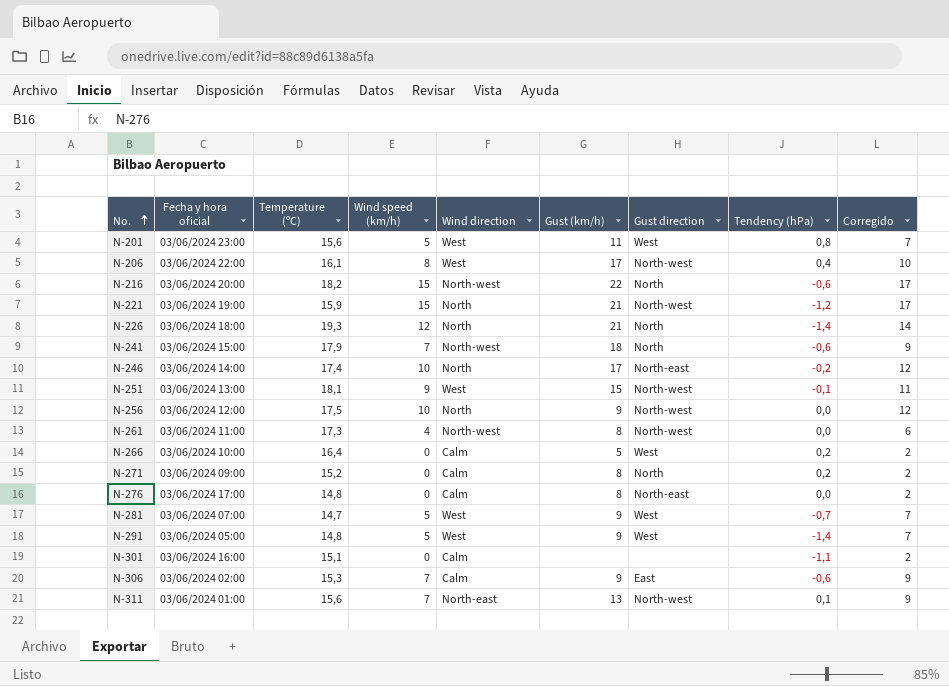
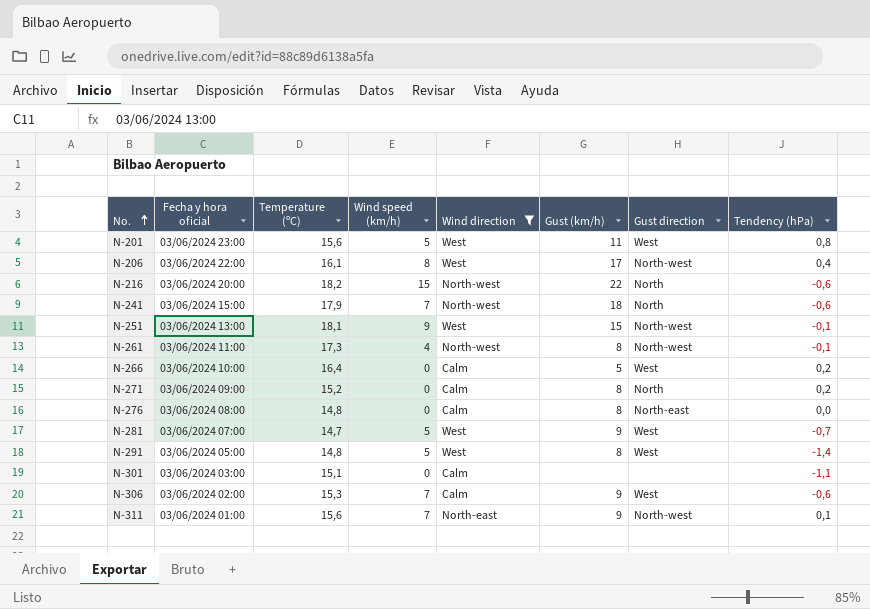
filter: none -> Wind direction != North
column Corregido | formula: [Wind speed (km/h)] + 2 -> none
N-261 | Tendency (hPa): 0,0 -> -0,1
N-276 | Fecha y hora oficial: 03/06/2024 17:00 -> 03/06/2024 08:00
N-291 | Gust (km/h): 9 -> 8
N-301 | Fecha y hora oficial: 03/06/2024 16:00 -> 03/06/2024 03:00
N-306 | Gust direction: East -> West
N-311 | Gust (km/h): 13 -> 9

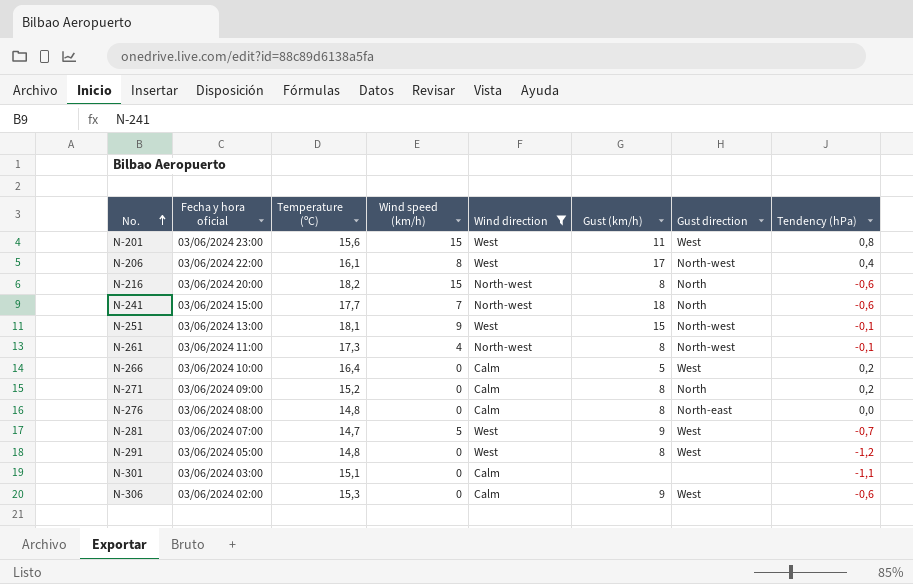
row N-311: 03/06/2024 01:00 | 15,6 | 7 | North-east | 9 | North-west | 0,1 -> none
N-201 | Wind speed (km/h): 5 -> 15
N-216 | Gust (km/h): 22 -> 8
N-241 | Temperature (ºC): 17,9 -> 17,7
N-291 | Wind speed (km/h): 5 -> 0
N-291 | Tendency (hPa): -1,4 -> -1,2
N-306 | Wind speed (km/h): 7 -> 0

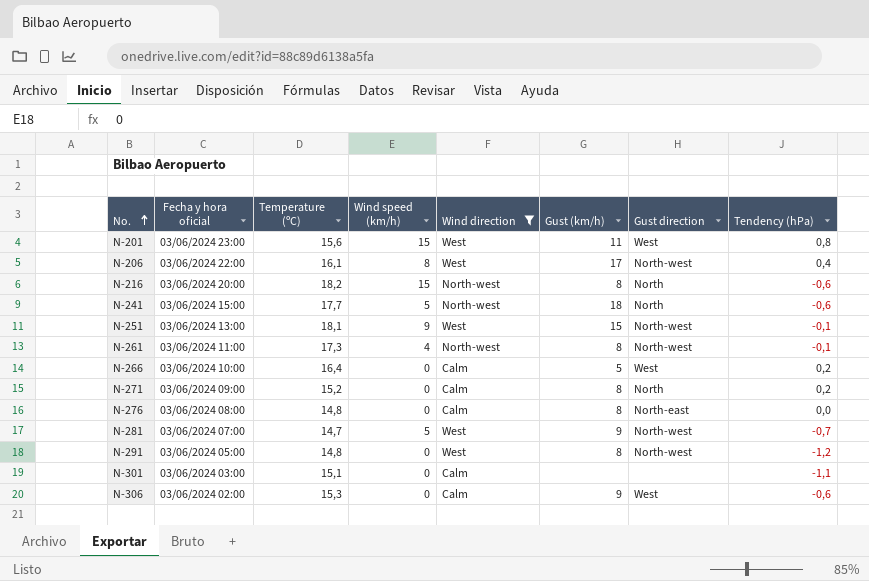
N-241 | Wind speed (km/h): 7 -> 5
N-281 | Gust direction: West -> North-west
N-291 | Gust direction: West -> North-west

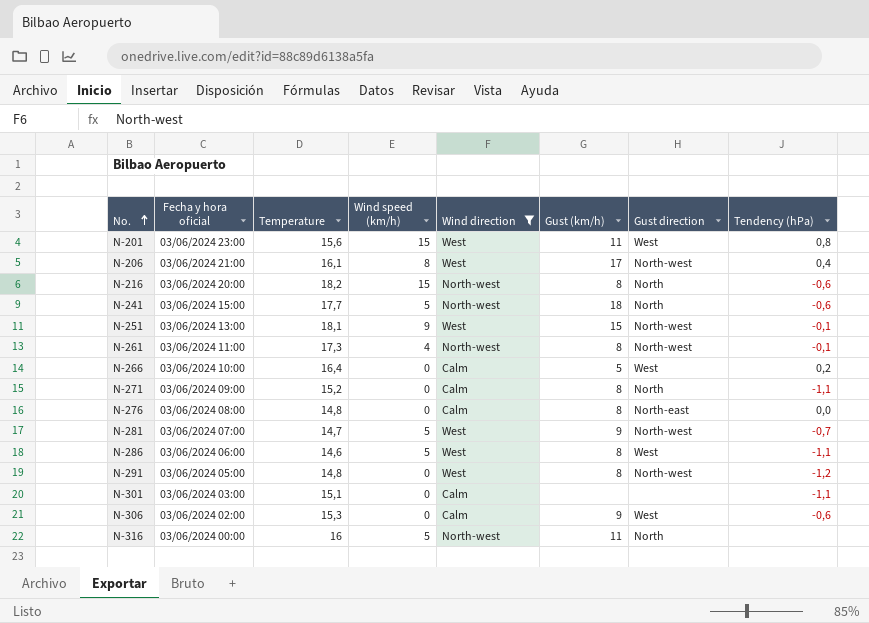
column name: Temperature (ºC) -> Temperature
N-206 | Fecha y hora oficial: 03/06/2024 22:00 -> 03/06/2024 21:00
N-271 | Tendency (hPa): 0,2 -> -1,1
row N-286: none -> 03/06/2024 06:00 | 14,6 | 5 | West | 8 | West | -1,1
row N-316: none -> 03/06/2024 00:00 | 16 | 5 | North-west | 11 | North | none

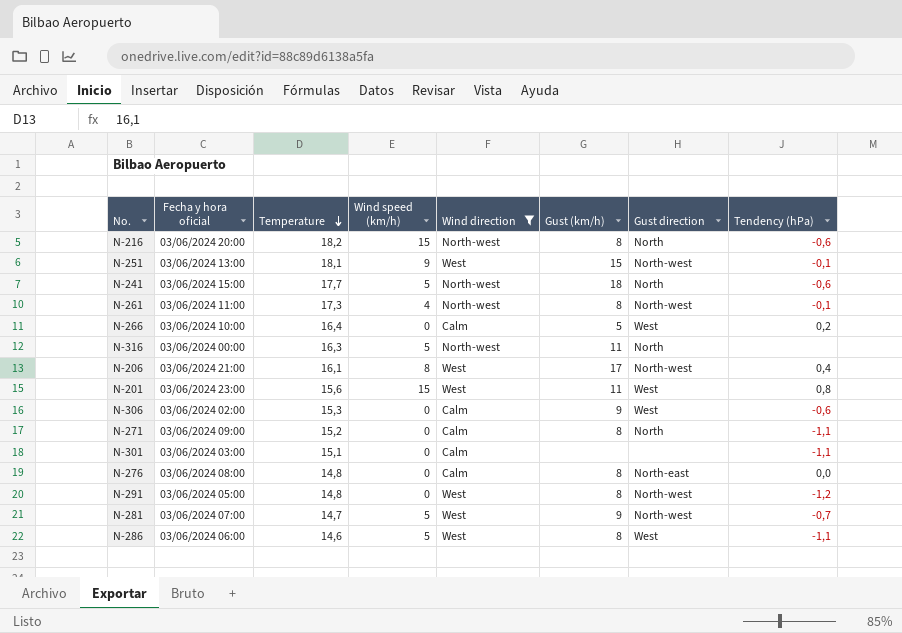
row order: No. ascending -> Temperature descending
N-316 | Temperature: 16 -> 16,3

